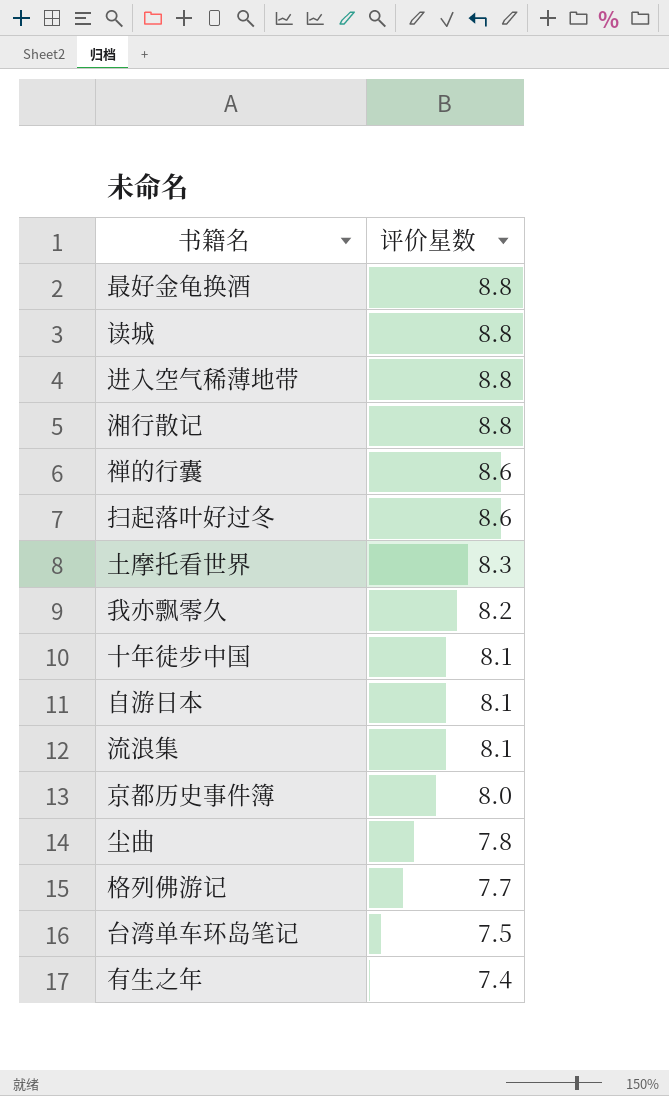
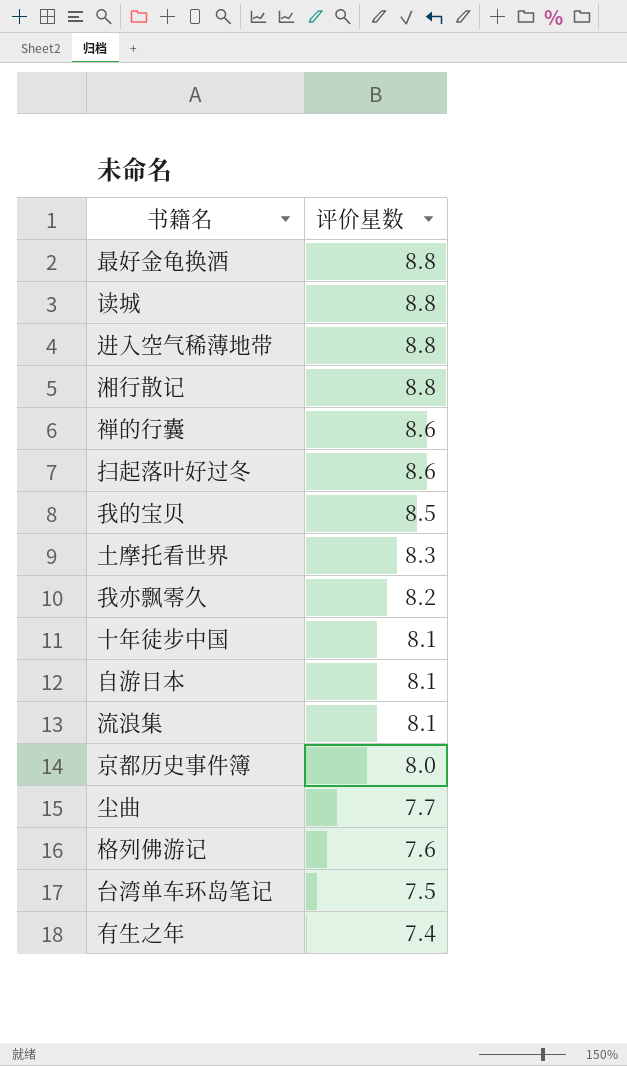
row 我的宝贝: none -> 8.5
尘曲 | 评价星数: 7.8 -> 7.7
格列佛游记 | 评价星数: 7.7 -> 7.6

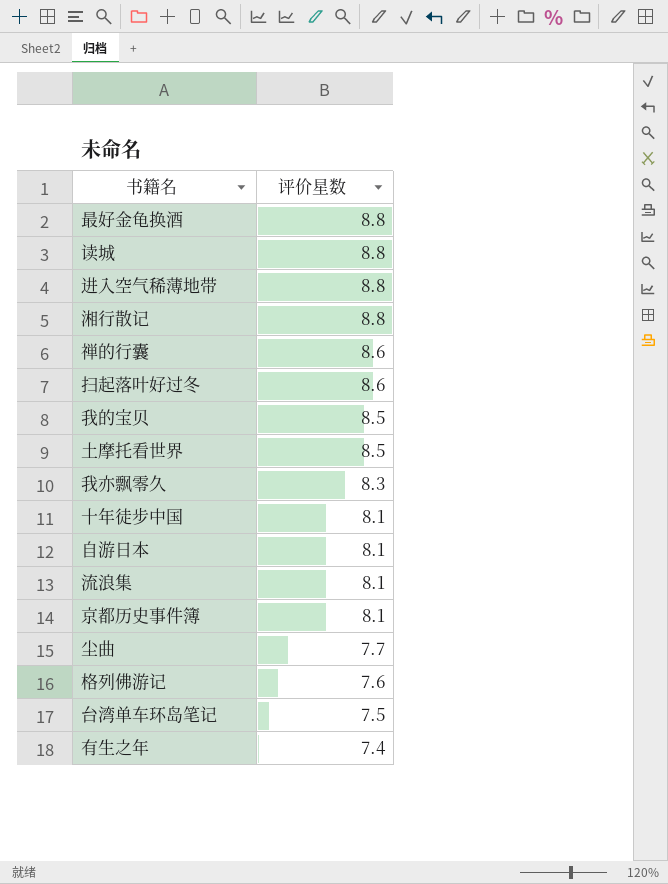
土摩托看世界 | 评价星数: 8.3 -> 8.5
我亦飘零久 | 评价星数: 8.2 -> 8.3
京都历史事件簿 | 评价星数: 8.0 -> 8.1

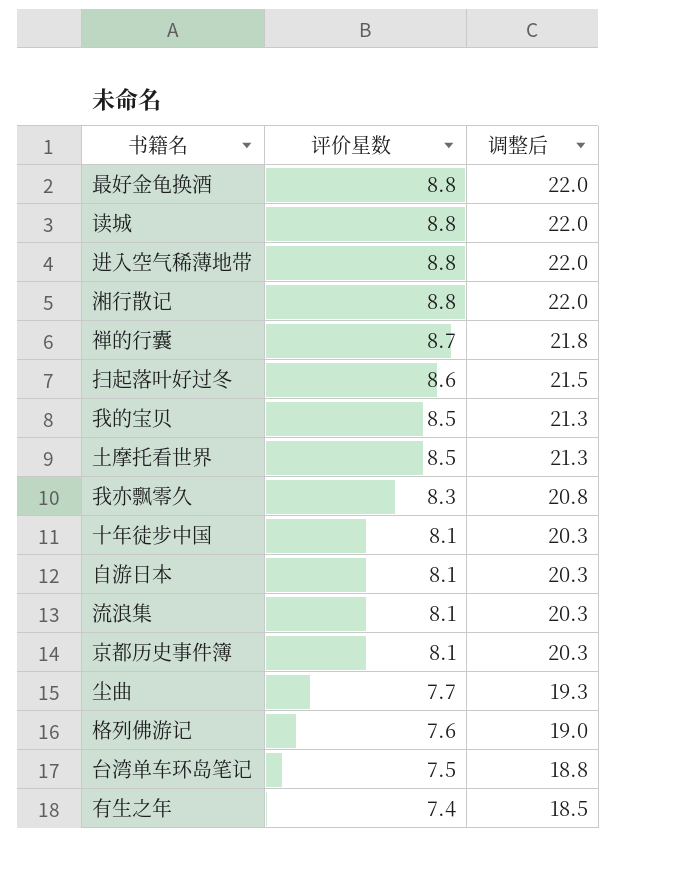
column 调整后 | formula: none -> [评价星数] * 2.5
禅的行囊 | 评价星数: 8.6 -> 8.7

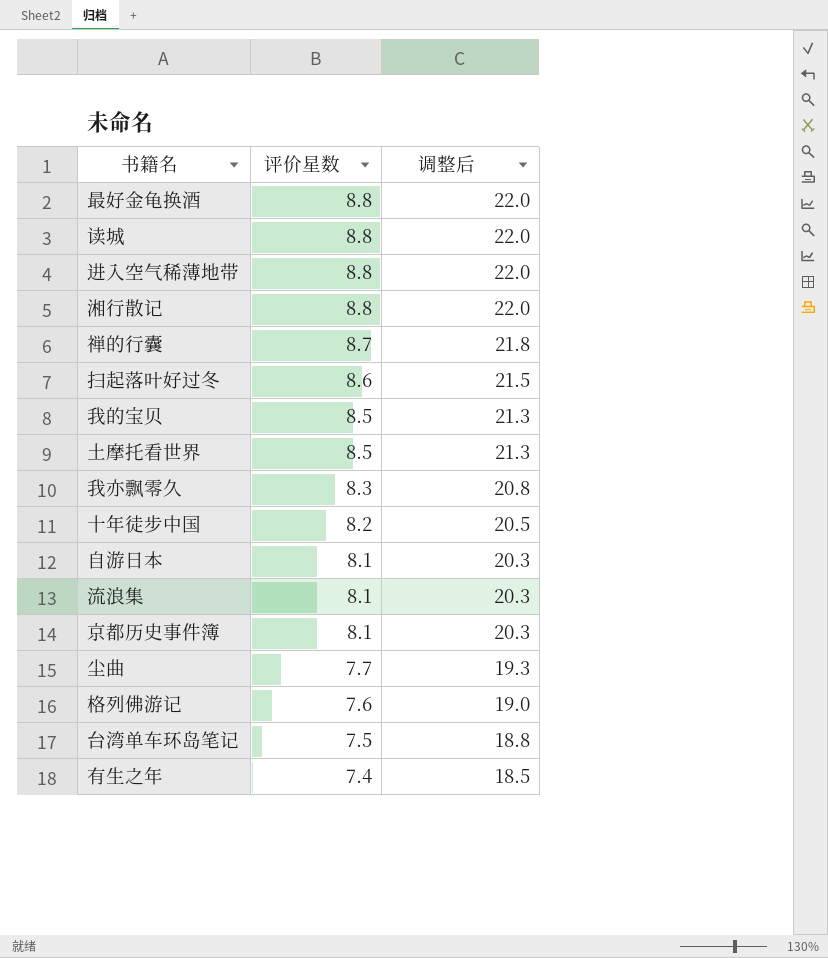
十年徒步中国 | 评价星数: 8.1 -> 8.2
十年徒步中国 | 调整后: 20.3 -> 20.5

